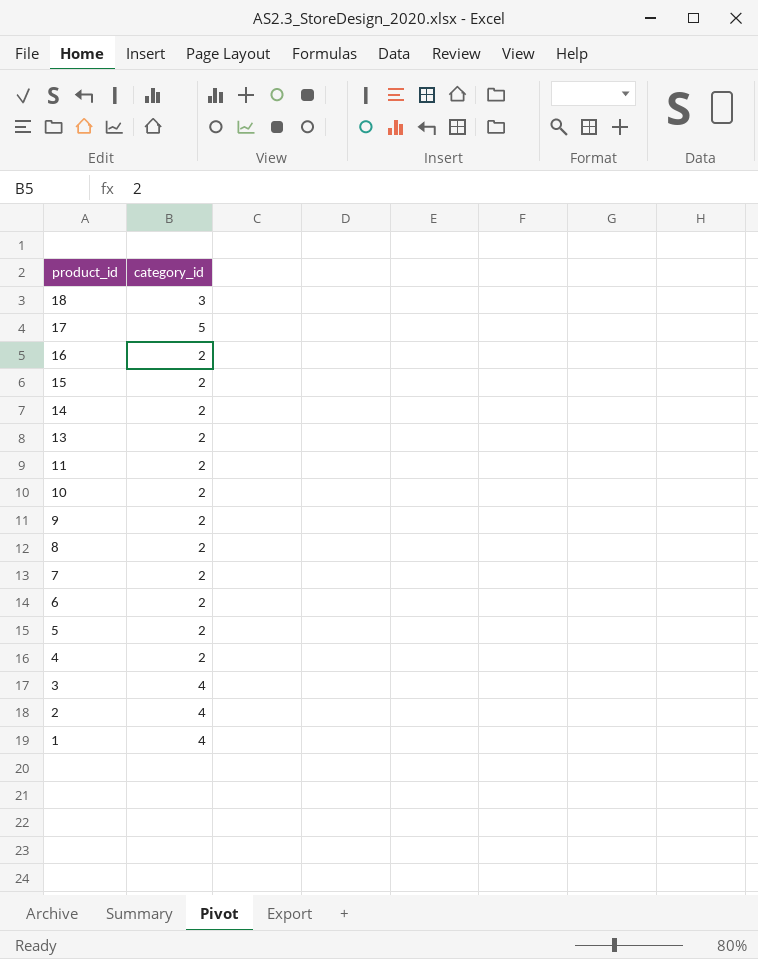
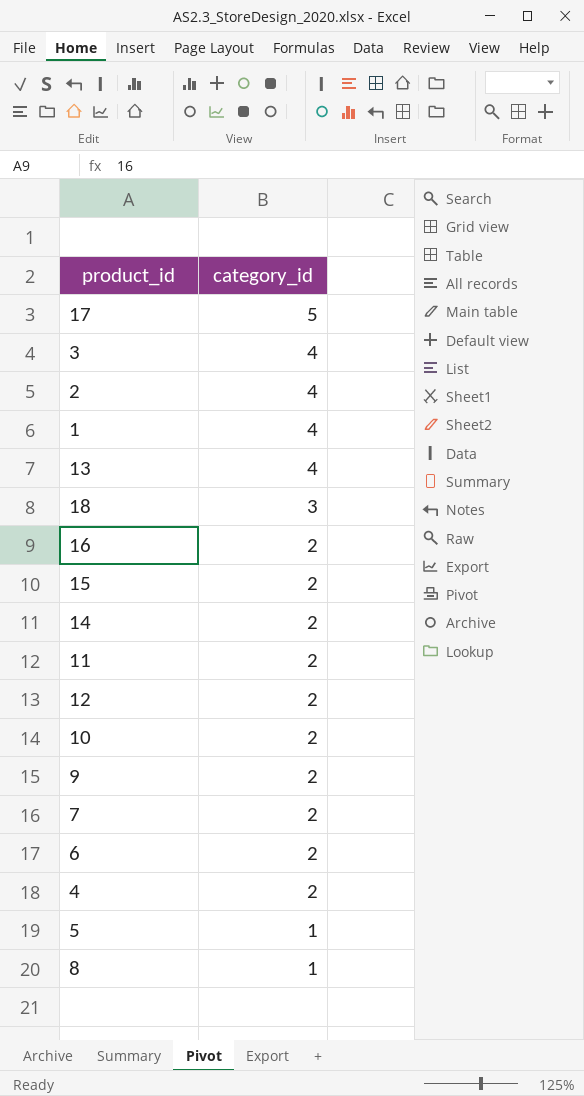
row order: product_id descending -> category_id descending
13 | category_id: 2 -> 4
row 12: none -> 2
5 | category_id: 2 -> 1
8 | category_id: 2 -> 1

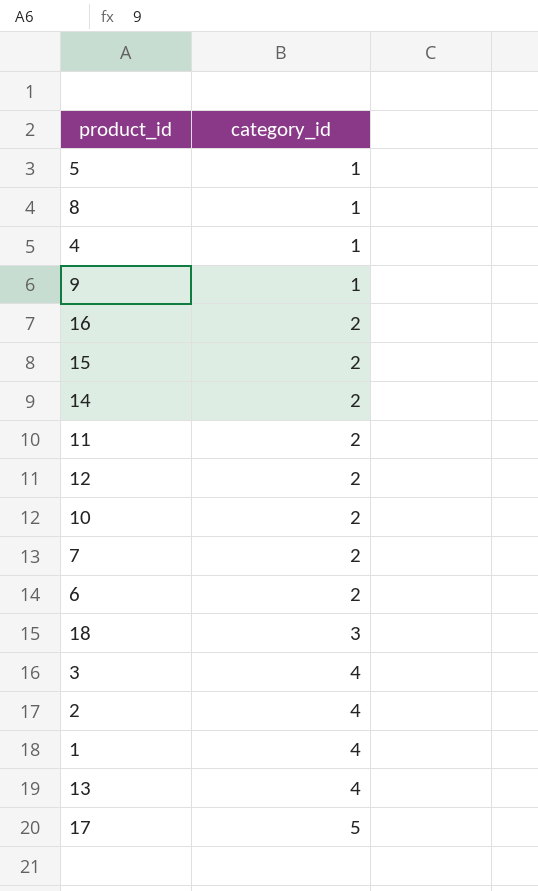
row order: category_id descending -> category_id ascending
4 | category_id: 2 -> 1
9 | category_id: 2 -> 1

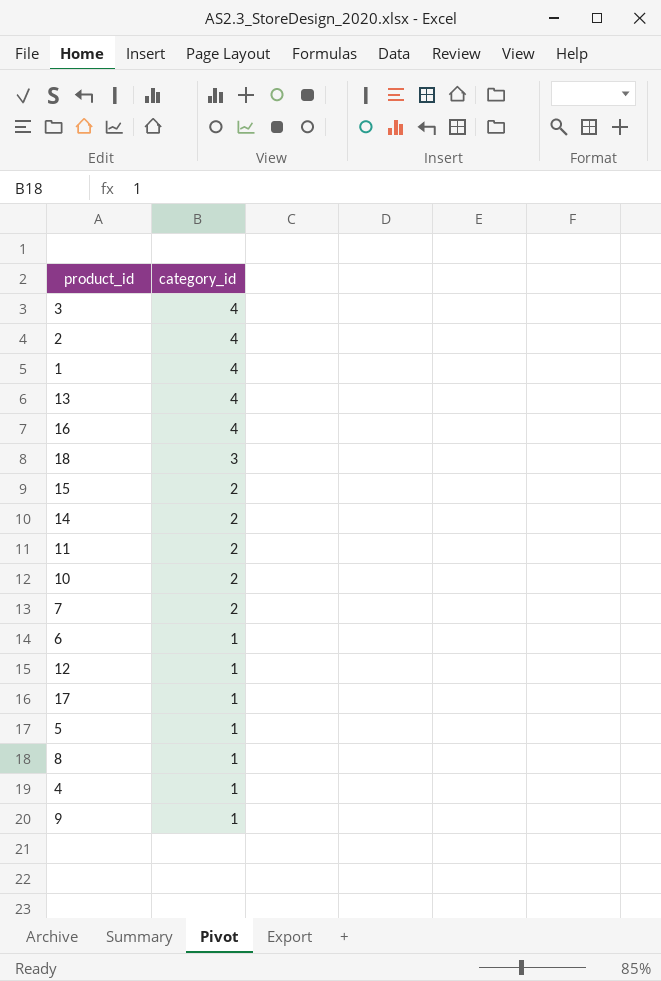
row order: category_id ascending -> category_id descending
16 | category_id: 2 -> 4
6 | category_id: 2 -> 1
12 | category_id: 2 -> 1
17 | category_id: 5 -> 1

